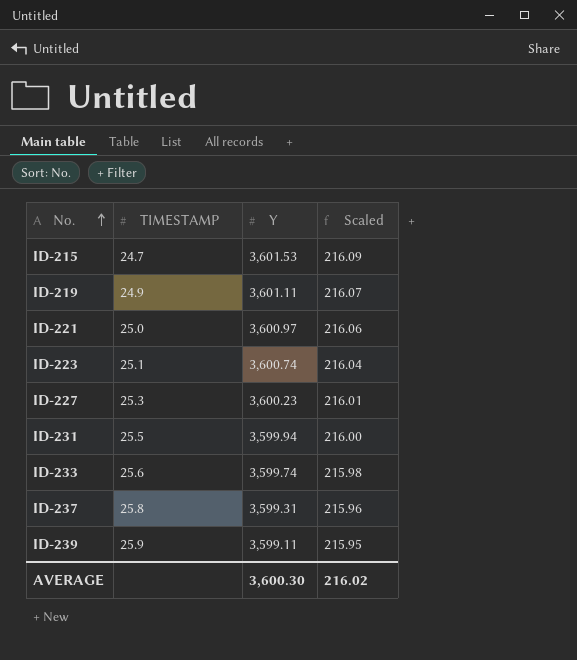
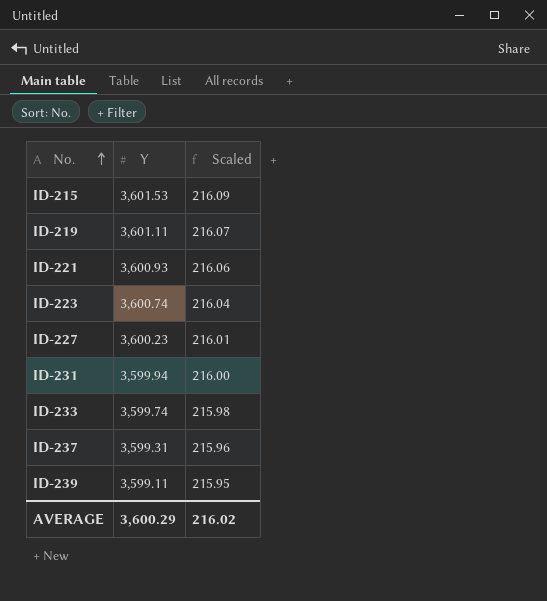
column TIMESTAMP | position: 2 -> none
ID-221 | Y: 3,600.97 -> 3,600.93
AVERAGE | Y: 3,600.30 -> 3,600.29

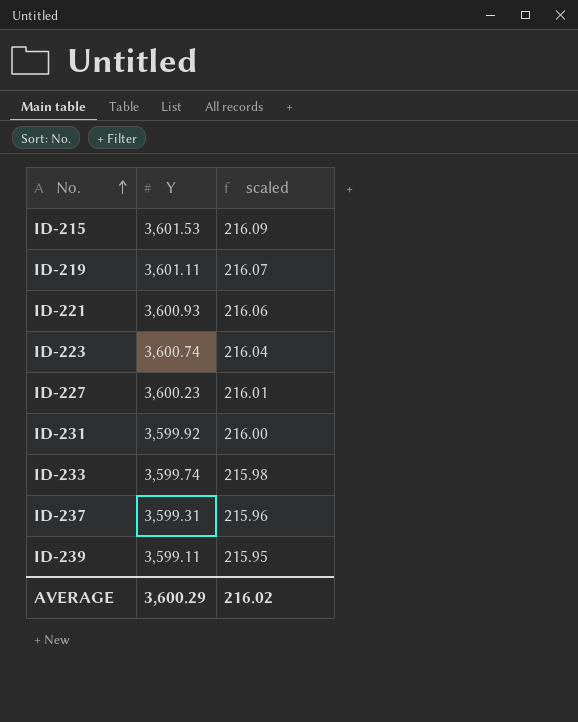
column name: Scaled -> scaled
ID-231 | Y: 3,599.94 -> 3,599.92

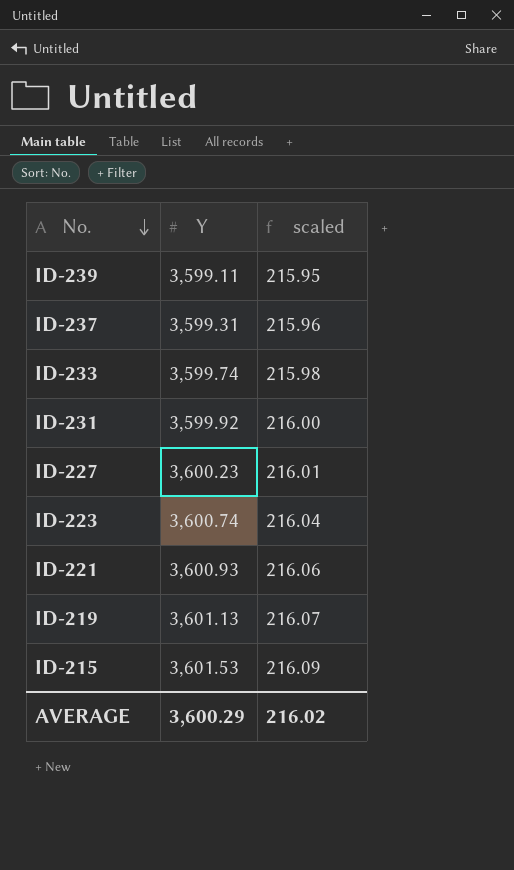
row order: No. ascending -> No. descending
ID-219 | Y: 3,601.11 -> 3,601.13

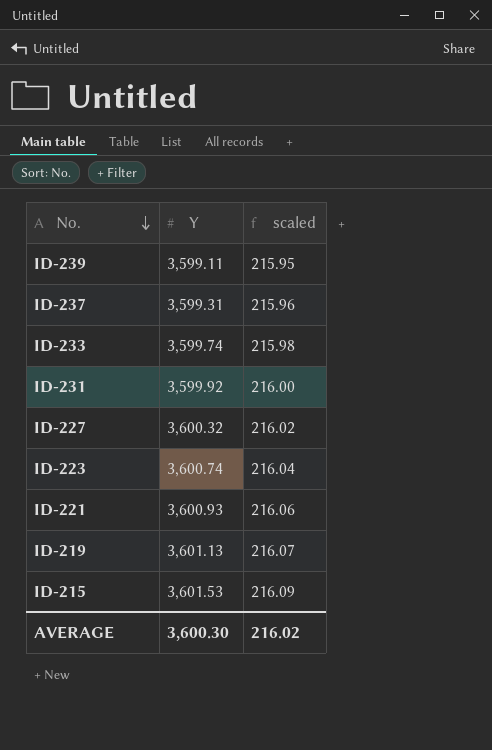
ID-227 | Y: 3,600.23 -> 3,600.32
ID-227 | scaled: 216.01 -> 216.02
AVERAGE | Y: 3,600.29 -> 3,600.30

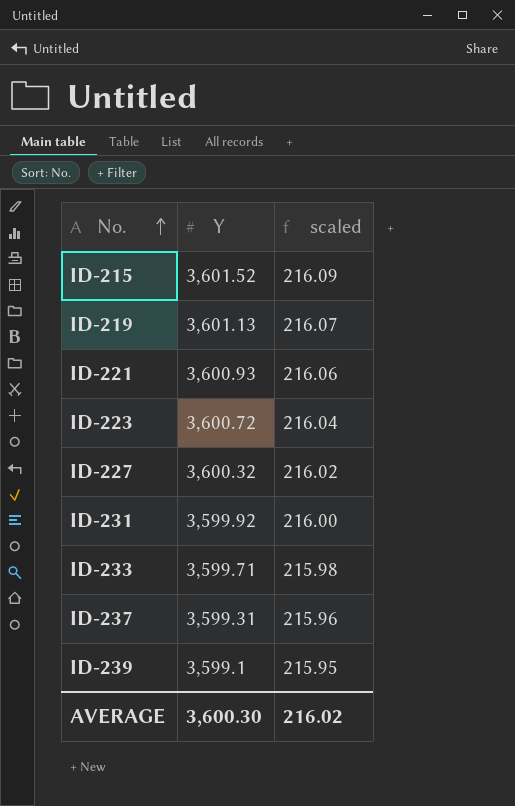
row order: No. descending -> No. ascending
ID-215 | Y: 3,601.53 -> 3,601.52
ID-223 | Y: 3,600.74 -> 3,600.72
ID-233 | Y: 3,599.74 -> 3,599.71
ID-239 | Y: 3,599.11 -> 3,599.1

